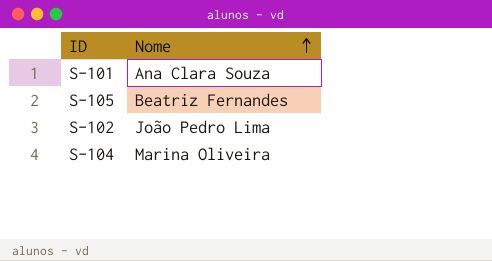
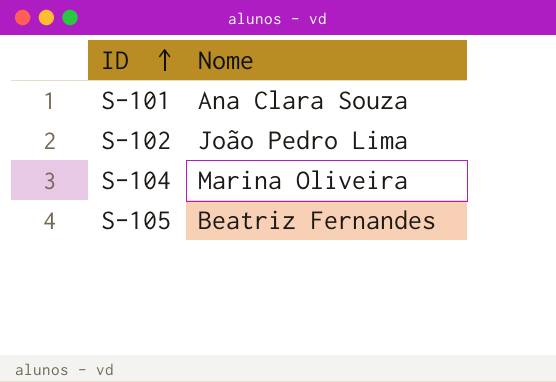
row order: Nome ascending -> ID ascending

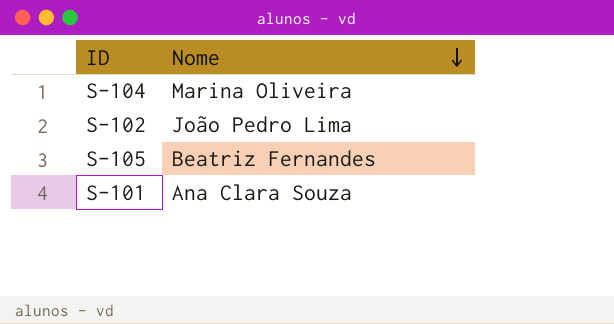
row order: ID ascending -> Nome descending

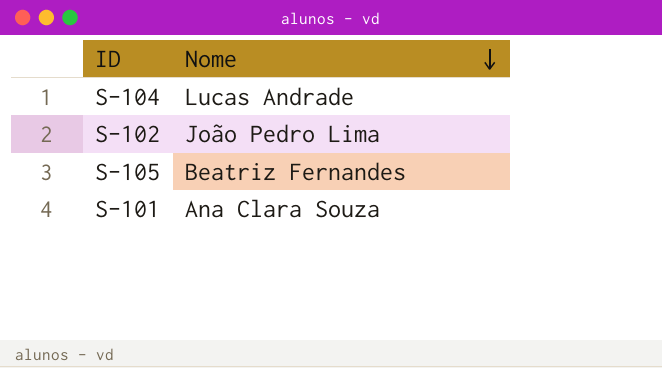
S-104 | Nome: Marina Oliveira -> Lucas Andrade

